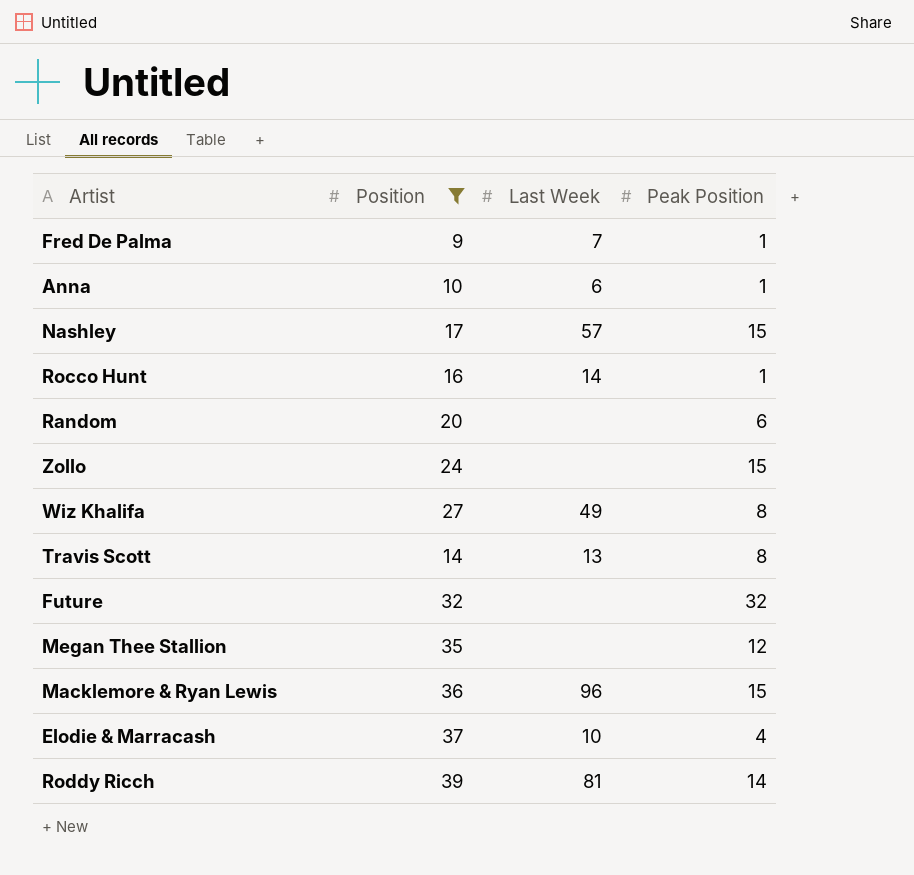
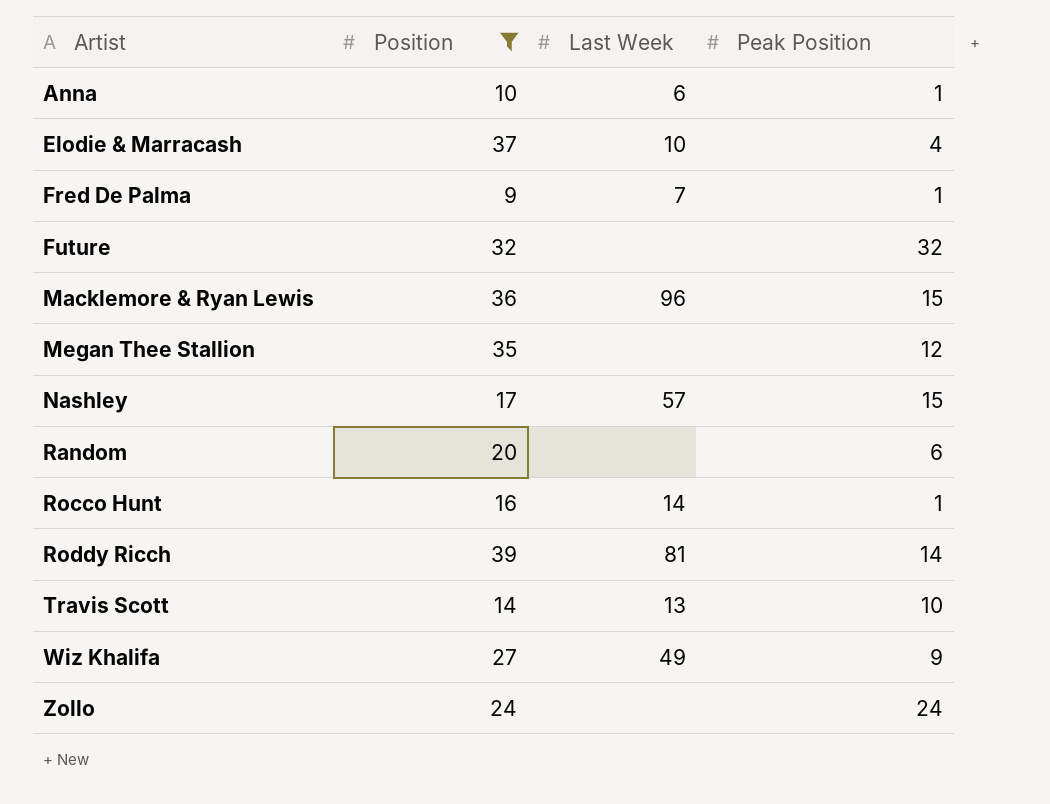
row order: none -> Artist ascending
Travis Scott | Peak Position: 8 -> 10
Wiz Khalifa | Peak Position: 8 -> 9
Zollo | Peak Position: 15 -> 24

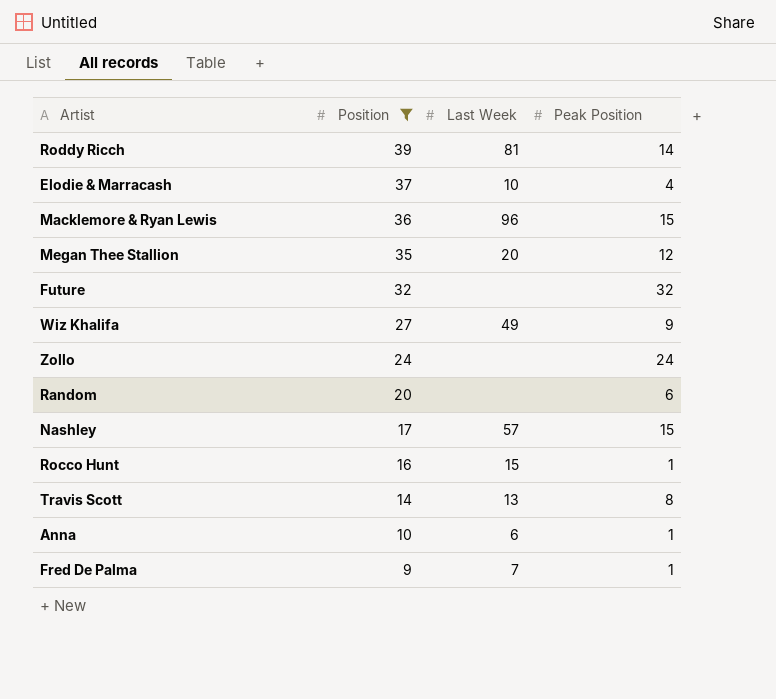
row order: Artist ascending -> Position descending
Megan Thee Stallion | Last Week: none -> 20
Rocco Hunt | Last Week: 14 -> 15
Travis Scott | Peak Position: 10 -> 8

